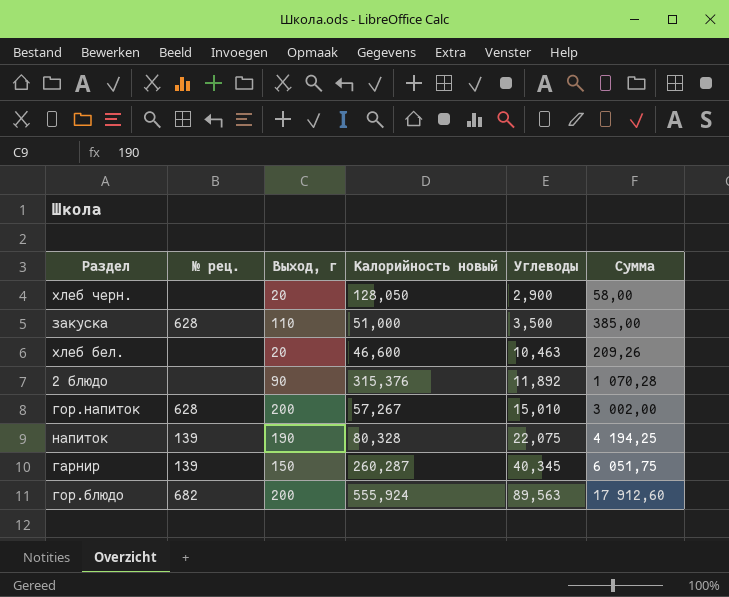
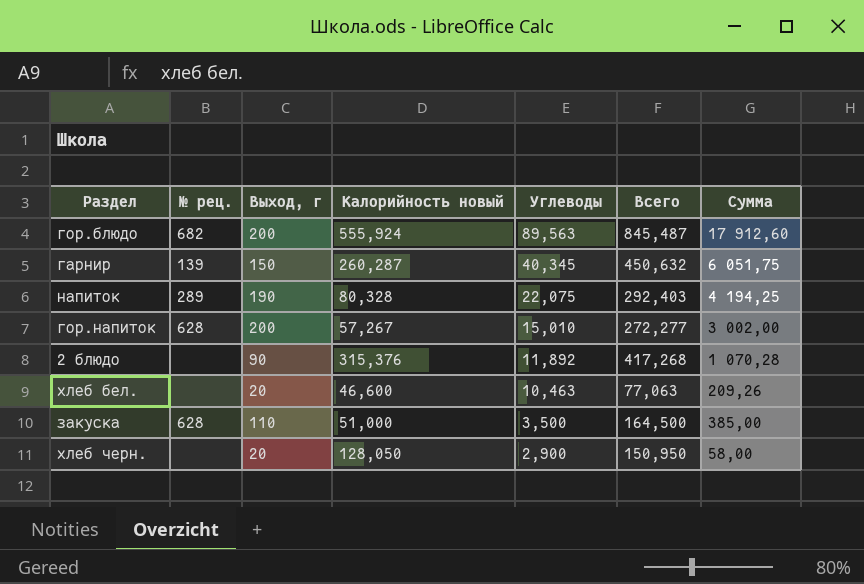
row order: Углеводы ascending -> Углеводы descending
column Всего | formula: none -> [Выход, г] + [Калорийность новый] + [Углеводы]
напиток | № рец.: 139 -> 289

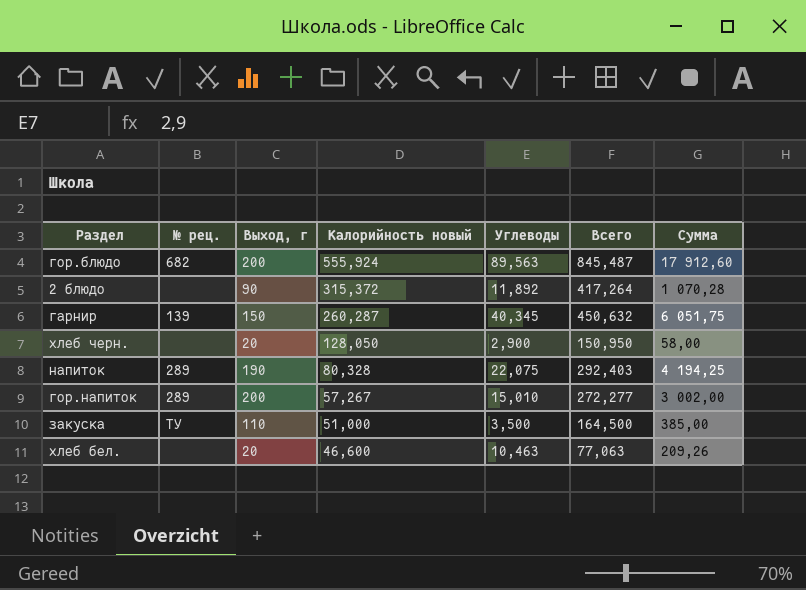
row order: Углеводы descending -> Калорийность новый descending
2 блюдо | Калорийность новый: 315,376 -> 315,372
2 блюдо | Всего: 417,268 -> 417,264
гор.напиток | № рец.: 628 -> 289
закуска | № рец.: 628 -> ТУ

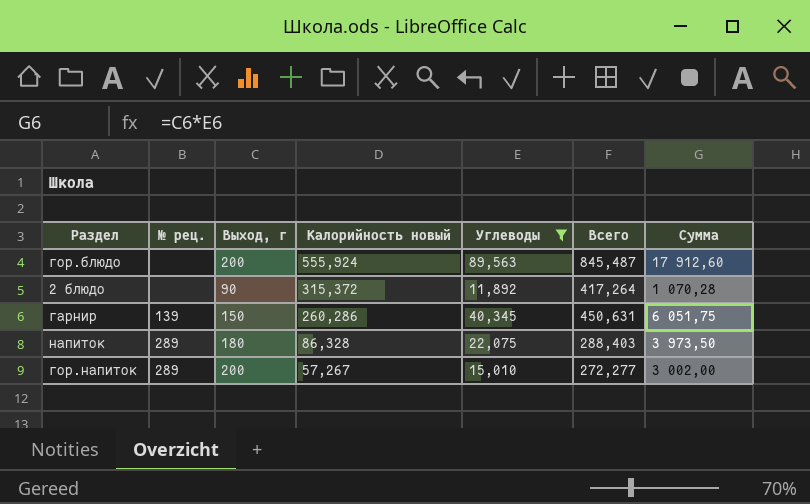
filter: none -> Углеводы >= 11,892
гор.блюдо | № рец.: 682 -> none
гарнир | Калорийность новый: 260,287 -> 260,286
гарнир | Всего: 450,632 -> 450,631
напиток | Выход, г: 190 -> 180
напиток | Калорийность новый: 80,328 -> 86,328
напиток | Всего: 292,403 -> 288,403
напиток | Сумма: 4 194,25 -> 3 973,50

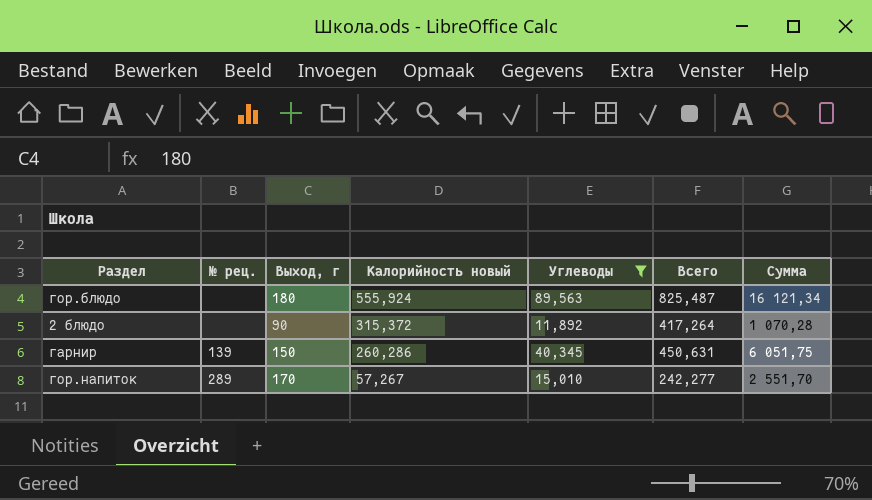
row напиток: 289 | 180 | 86,328 | 22,075 | 288,403 | 3 973,50 -> none
гор.блюдо | Выход, г: 200 -> 180
гор.блюдо | Всего: 845,487 -> 825,487
гор.блюдо | Сумма: 17 912,60 -> 16 121,34
гор.напиток | Выход, г: 200 -> 170
гор.напиток | Всего: 272,277 -> 242,277
гор.напиток | Сумма: 3 002,00 -> 2 551,70

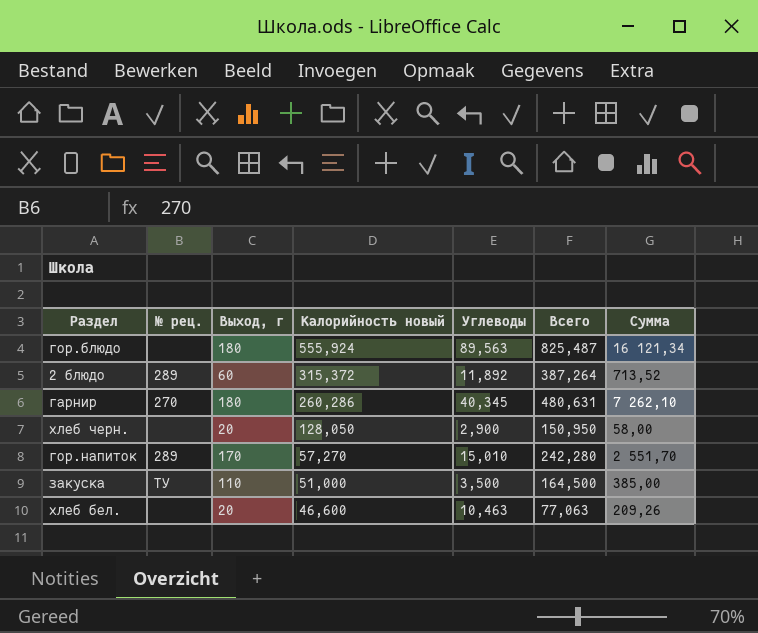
filter: Углеводы >= 11,892 -> none
2 блюдо | № рец.: none -> 289
2 блюдо | Выход, г: 90 -> 60
2 блюдо | Всего: 417,264 -> 387,264
2 блюдо | Сумма: 1 070,28 -> 713,52
гарнир | № рец.: 139 -> 270
гарнир | Выход, г: 150 -> 180
гарнир | Всего: 450,631 -> 480,631
гарнир | Сумма: 6 051,75 -> 7 262,10
гор.напиток | Калорийность новый: 57,267 -> 57,270
гор.напиток | Всего: 242,277 -> 242,280

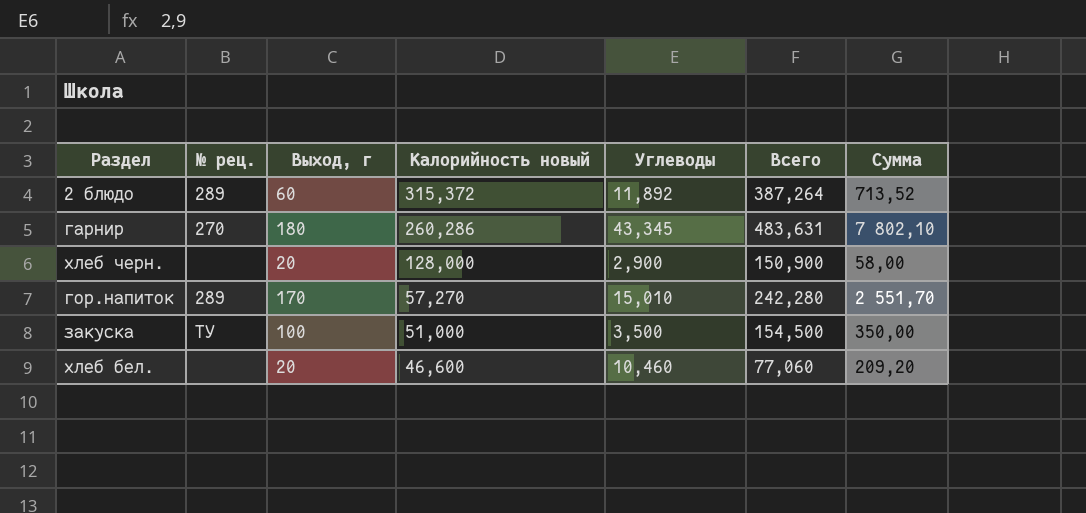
row гор.блюдо: none | 180 | 555,924 | 89,563 | 825,487 | 16 121,34 -> none
гарнир | Углеводы: 40,345 -> 43,345
гарнир | Всего: 480,631 -> 483,631
гарнир | Сумма: 7 262,10 -> 7 802,10
хлеб черн. | Калорийность новый: 128,050 -> 128,000
хлеб черн. | Всего: 150,950 -> 150,900
закуска | Выход, г: 110 -> 100
закуска | Всего: 164,500 -> 154,500
закуска | Сумма: 385,00 -> 350,00
хлеб бел. | Углеводы: 10,463 -> 10,460
хлеб бел. | Всего: 77,063 -> 77,060
хлеб бел. | Сумма: 209,26 -> 209,20

